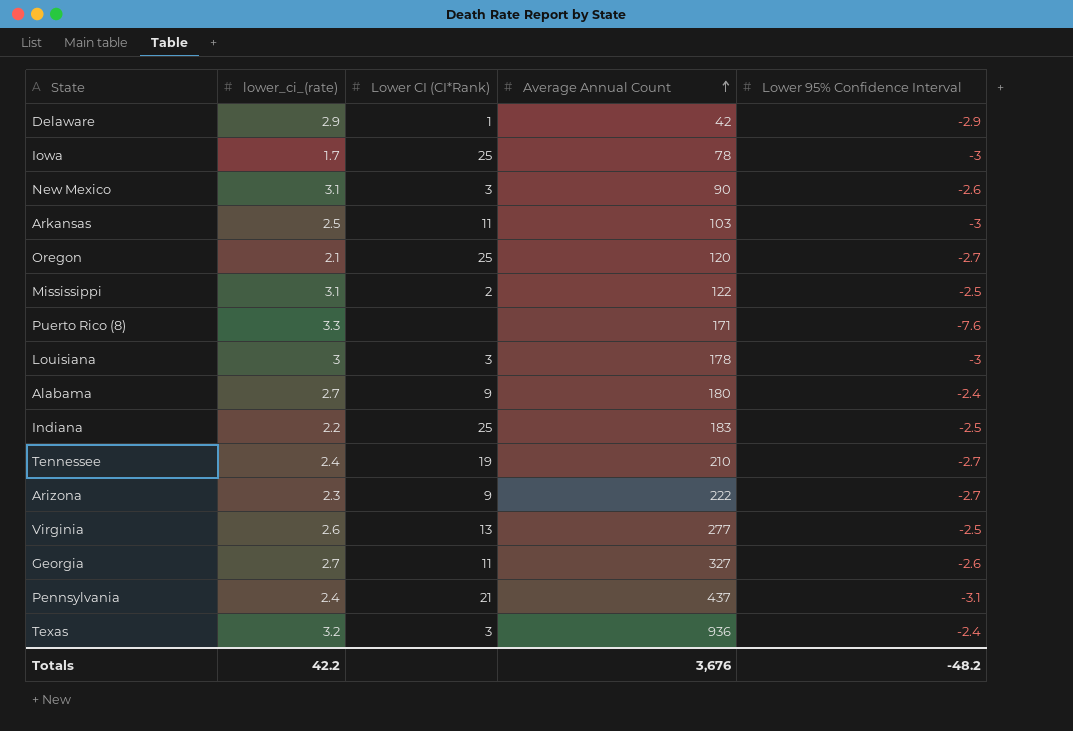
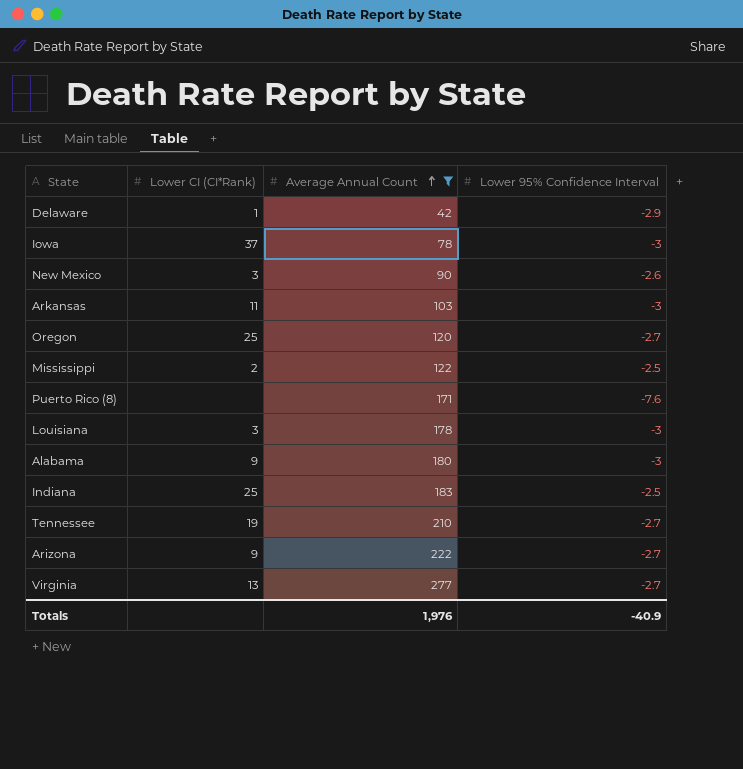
filter: none -> Average Annual Count <= 277
column lower_ci_(rate) | position: 2 -> none
Iowa | Lower CI (CI*Rank): 25 -> 37
Alabama | Lower 95% Confidence Interval: -2.4 -> -3
Virginia | Lower 95% Confidence Interval: -2.5 -> -2.7
Totals | Average Annual Count: 3,676 -> 1,976
Totals | Lower 95% Confidence Interval: -48.2 -> -40.9

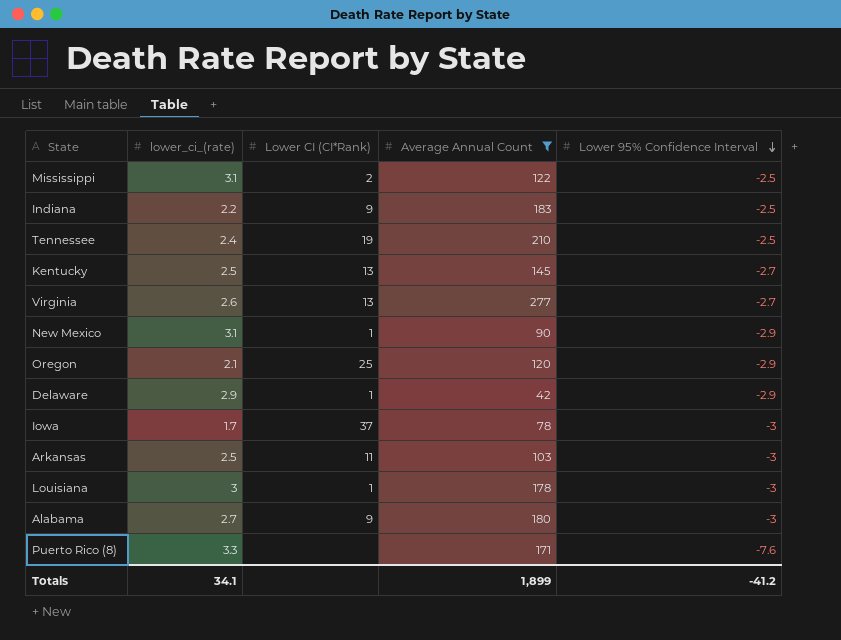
row order: Average Annual Count ascending -> Lower 95% Confidence Interval descending
column lower_ci_(rate) | position: none -> 2
row Arizona: 9 | 222 | -2.7 -> none
Indiana | Lower CI (CI*Rank): 25 -> 9
Tennessee | Lower 95% Confidence Interval: -2.7 -> -2.5
row Kentucky: none -> 2.5 | 13 | 145 | -2.7
New Mexico | Lower CI (CI*Rank): 3 -> 1
New Mexico | Lower 95% Confidence Interval: -2.6 -> -2.9
Oregon | Lower 95% Confidence Interval: -2.7 -> -2.9
Louisiana | Lower CI (CI*Rank): 3 -> 1
Totals | Average Annual Count: 1,976 -> 1,899
Totals | Lower 95% Confidence Interval: -40.9 -> -41.2

